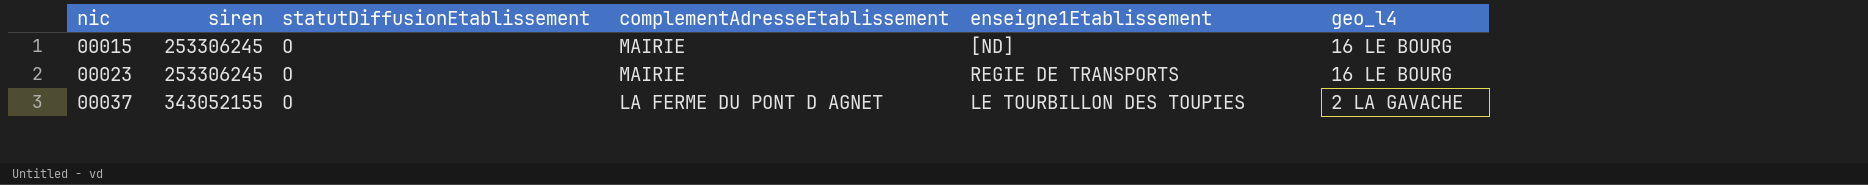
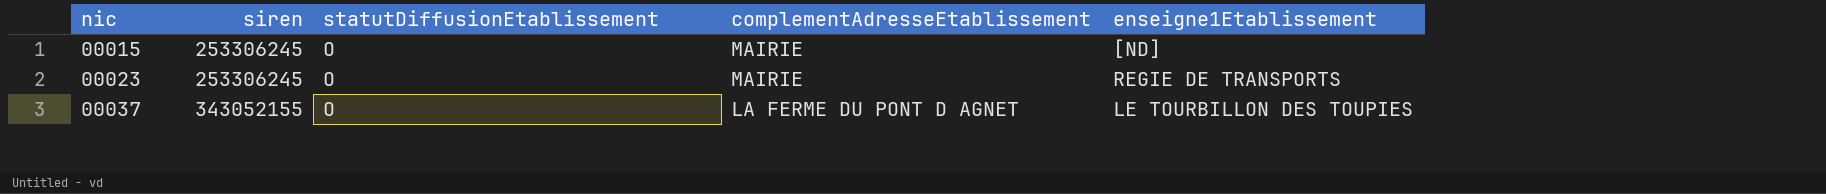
column geo_l4 | position: 6 -> none

